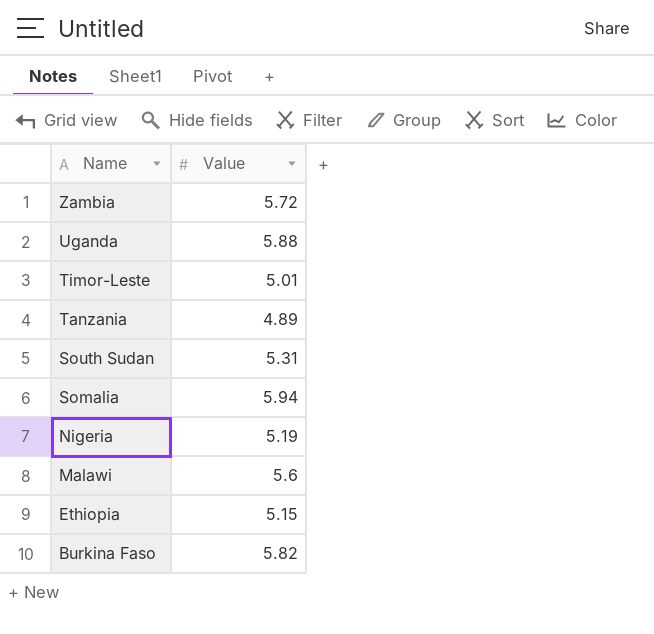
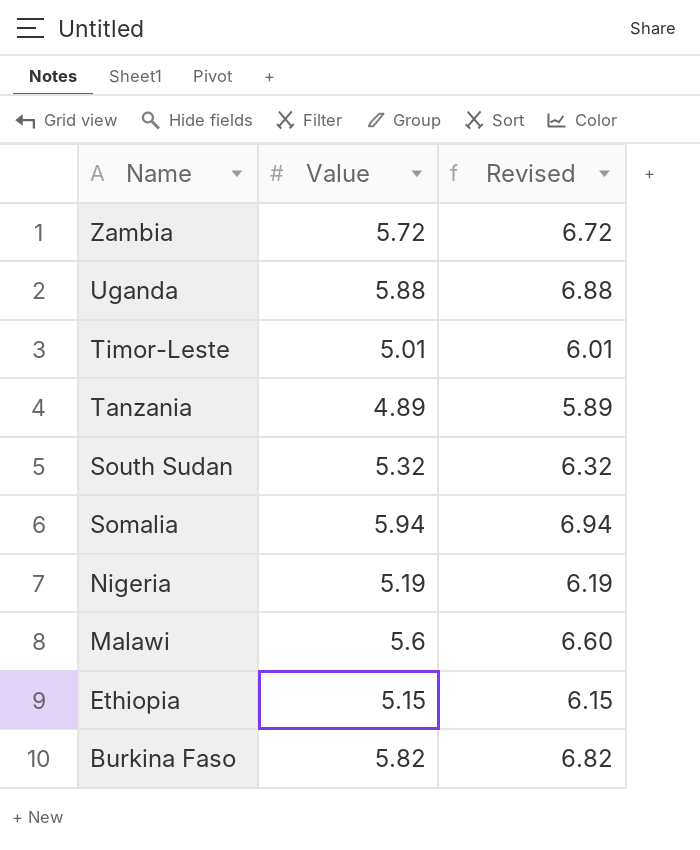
column Revised | formula: none -> [Value] + 1
South Sudan | Value: 5.31 -> 5.32

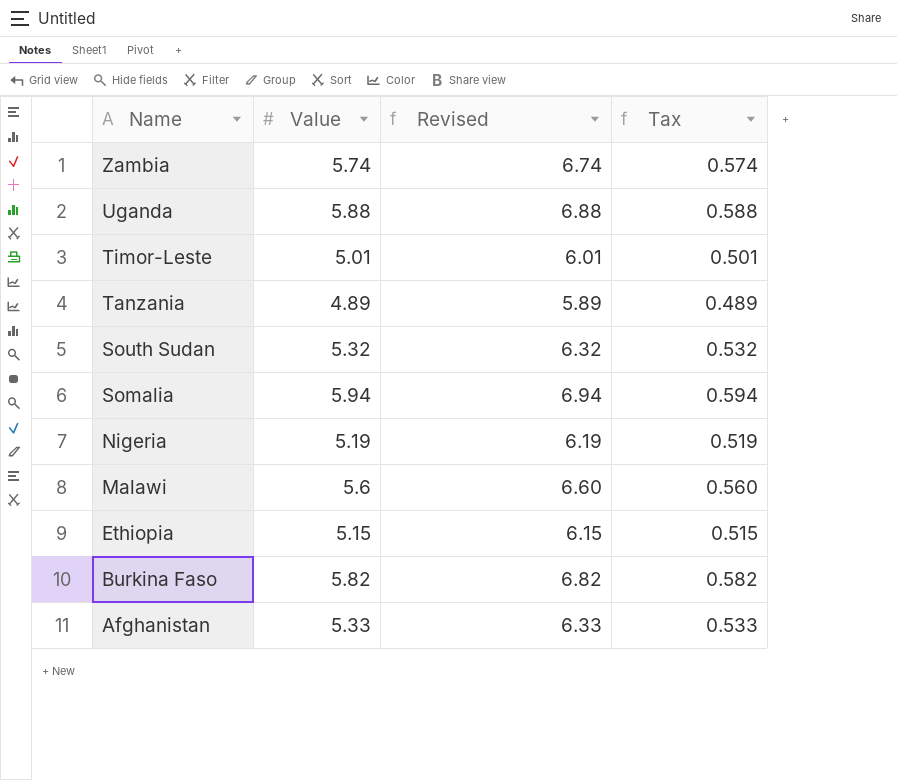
column Tax | formula: none -> [Value] * 0.1
Zambia | Value: 5.72 -> 5.74
Zambia | Revised: 6.72 -> 6.74
row Afghanistan: none -> 5.33 | 6.33 | 0.533

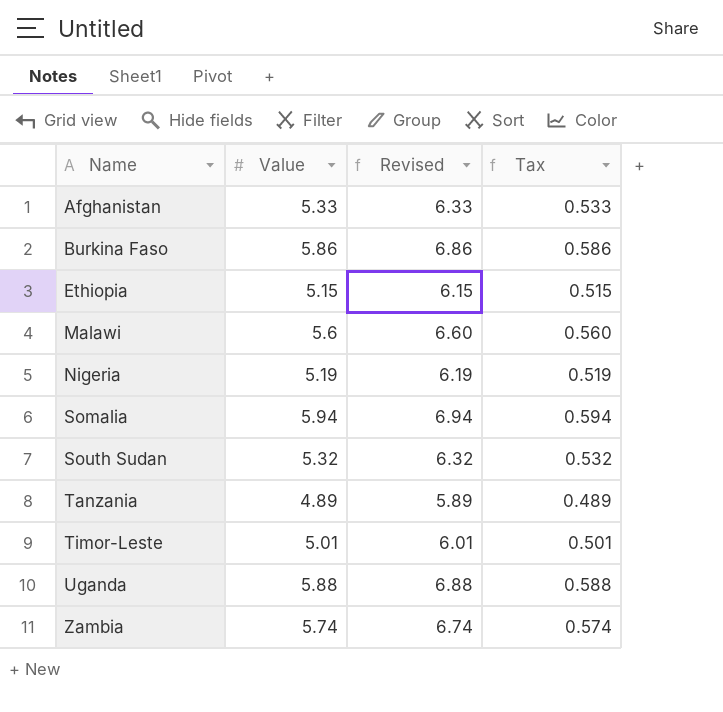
row order: Name descending -> Name ascending
Burkina Faso | Value: 5.82 -> 5.86
Burkina Faso | Revised: 6.82 -> 6.86
Burkina Faso | Tax: 0.582 -> 0.586

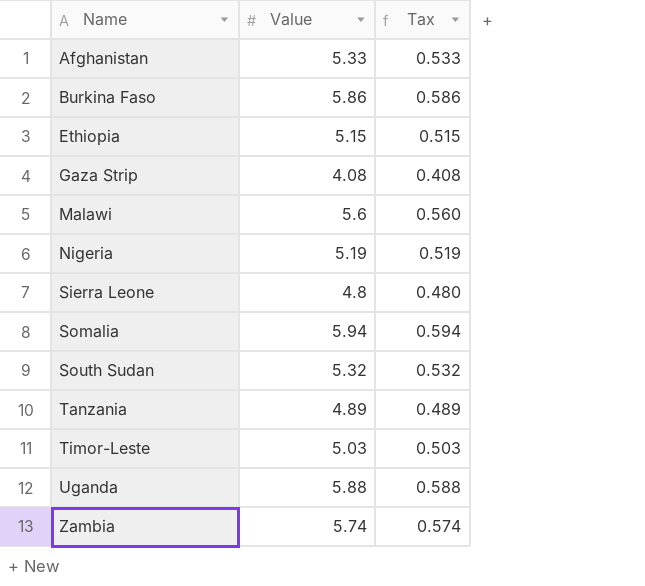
column Revised | formula: [Value] + 1 -> none
row Gaza Strip: none -> 4.08 | 0.408
row Sierra Leone: none -> 4.8 | 0.480
Timor-Leste | Value: 5.01 -> 5.03
Timor-Leste | Tax: 0.501 -> 0.503

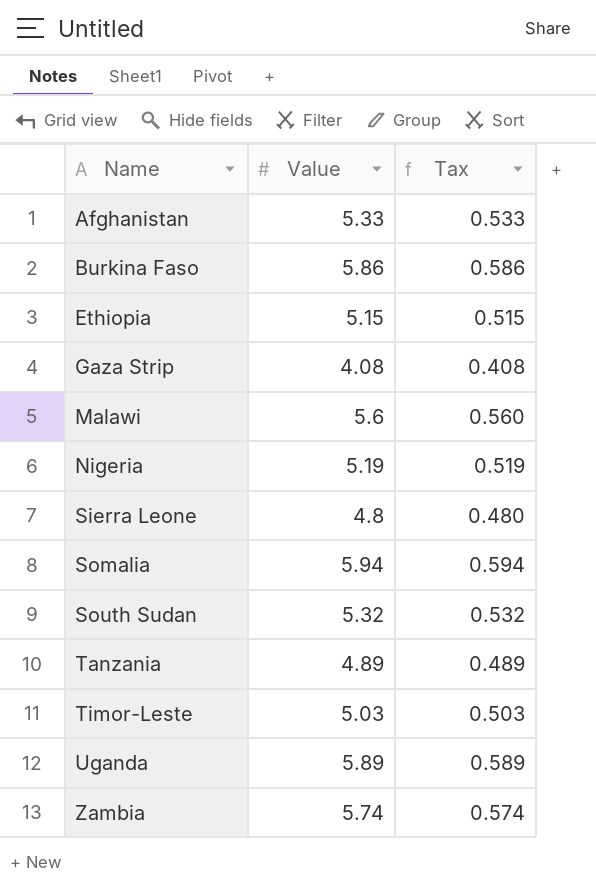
Uganda | Value: 5.88 -> 5.89
Uganda | Tax: 0.588 -> 0.589

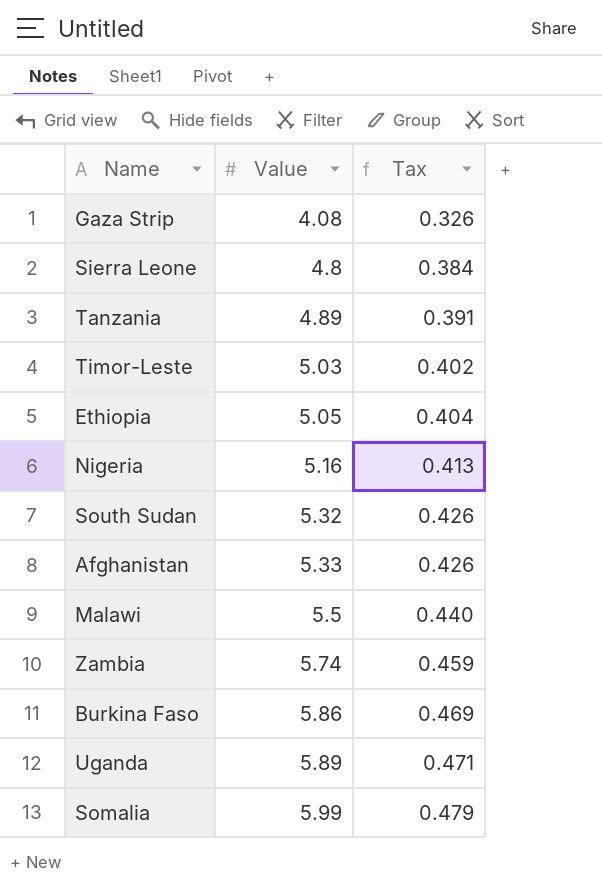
row order: Name ascending -> Value ascending
column Tax | formula: [Value] * 0.1 -> [Value] * 0.08
Ethiopia | Value: 5.15 -> 5.05
Nigeria | Value: 5.19 -> 5.16
Malawi | Value: 5.6 -> 5.5
Somalia | Value: 5.94 -> 5.99

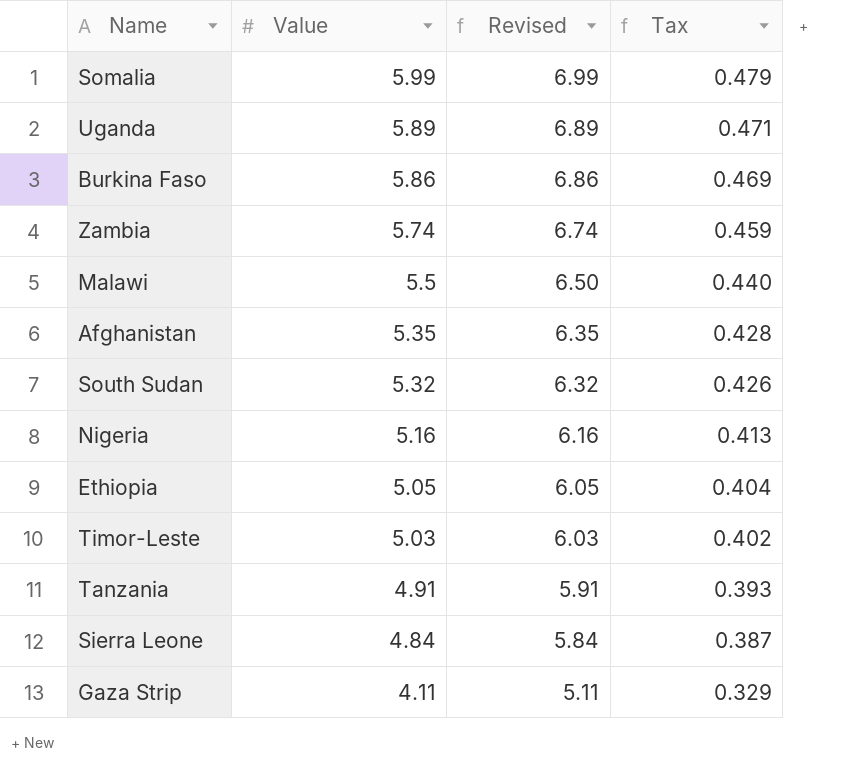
row order: Value ascending -> Value descending
column Revised | formula: none -> [Value] + 1
Afghanistan | Value: 5.33 -> 5.35
Afghanistan | Tax: 0.426 -> 0.428
Tanzania | Value: 4.89 -> 4.91
Tanzania | Tax: 0.391 -> 0.393
Sierra Leone | Value: 4.8 -> 4.84
Sierra Leone | Tax: 0.384 -> 0.387
Gaza Strip | Value: 4.08 -> 4.11
Gaza Strip | Tax: 0.326 -> 0.329

